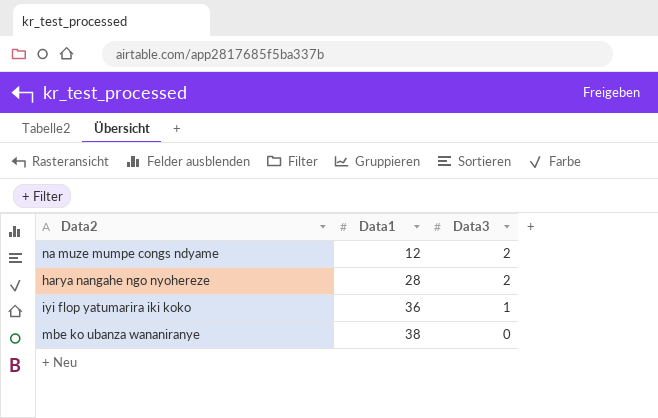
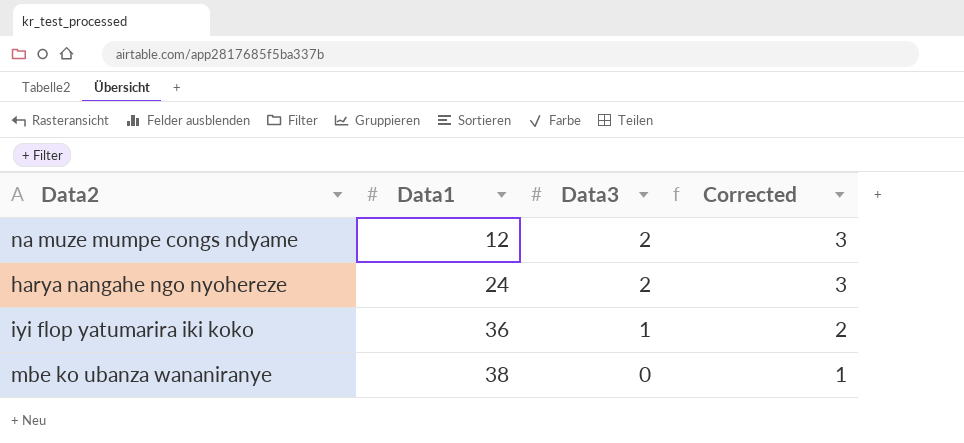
column Corrected | formula: none -> [Data3] + 1
harya nangahe ngo nyohereze | Data1: 28 -> 24

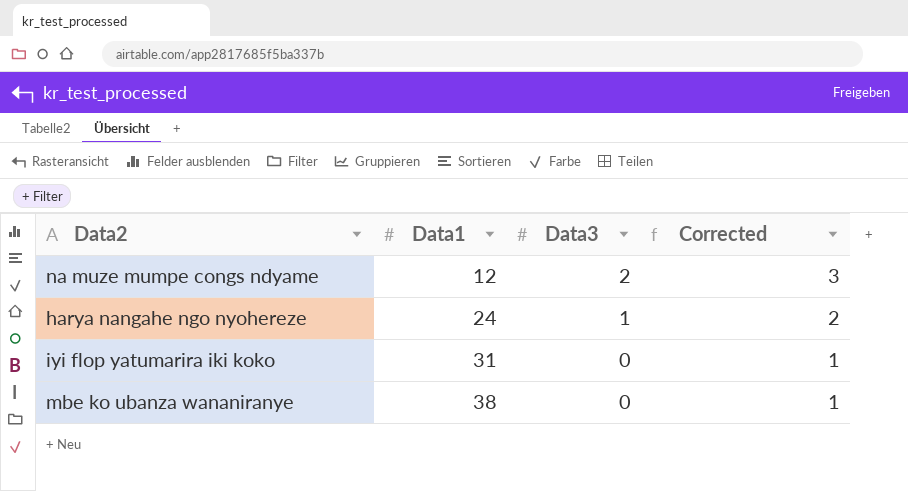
harya nangahe ngo nyohereze | Data3: 2 -> 1
harya nangahe ngo nyohereze | Corrected: 3 -> 2
iyi flop yatumarira iki koko | Data1: 36 -> 31
iyi flop yatumarira iki koko | Data3: 1 -> 0
iyi flop yatumarira iki koko | Corrected: 2 -> 1

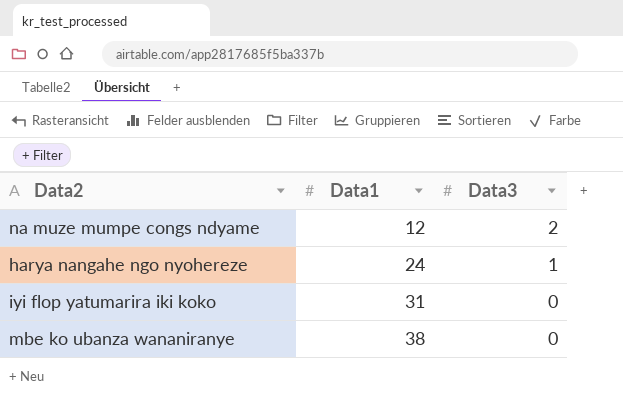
column Corrected | formula: [Data3] + 1 -> none

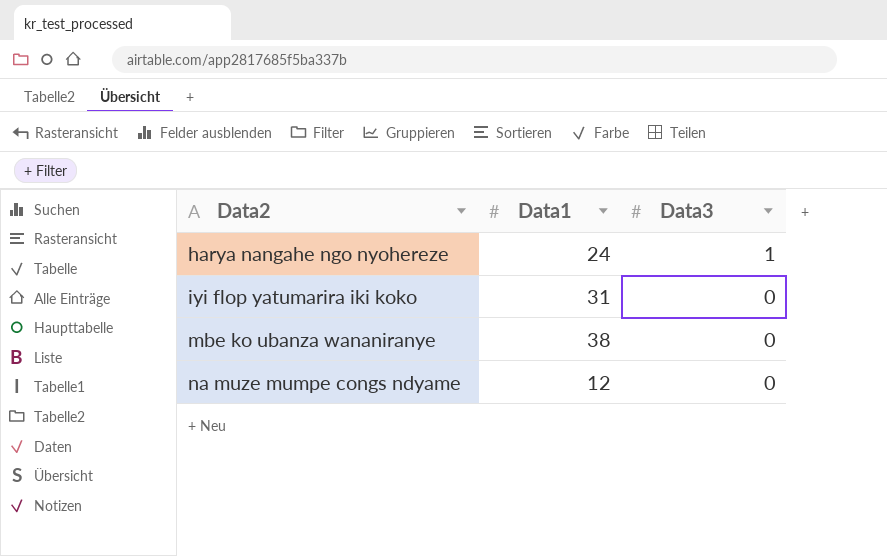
row order: Data1 ascending -> Data2 ascending
na muze mumpe congs ndyame | Data3: 2 -> 0

